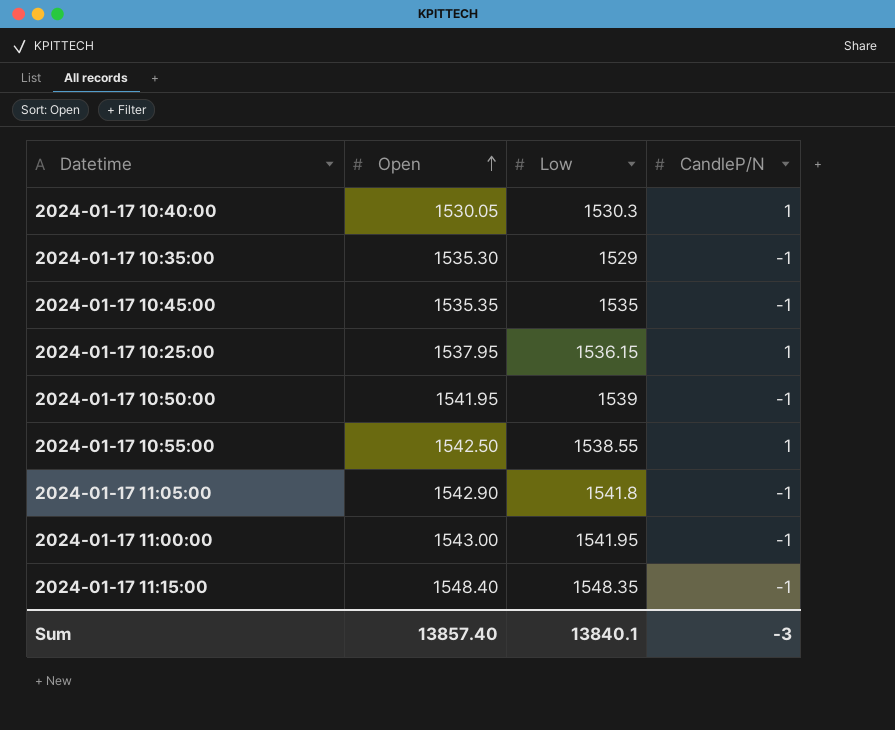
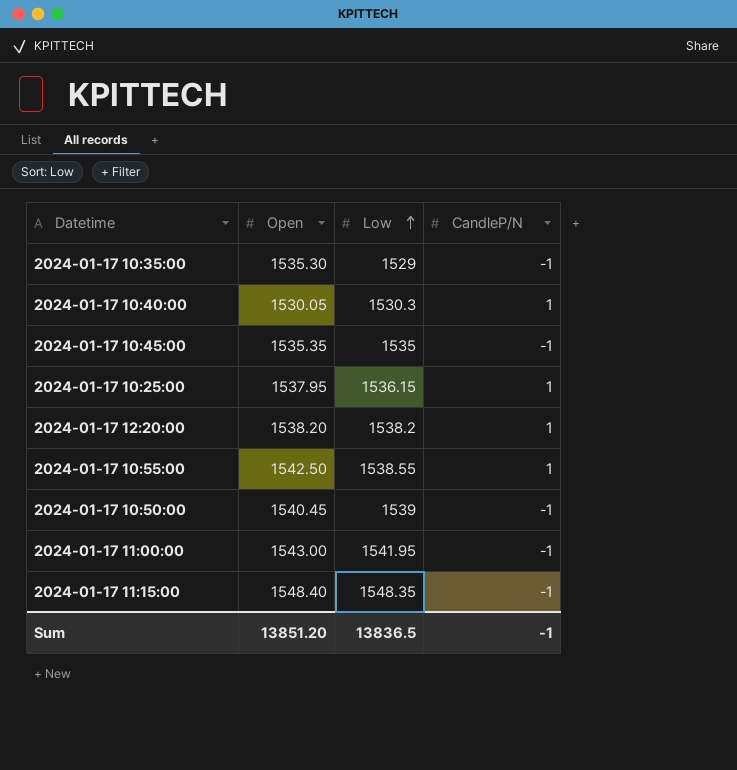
row order: Open ascending -> Low ascending
row 2024-01-17 11:05:00: 1542.90 | 1541.8 | -1 -> none
row 2024-01-17 12:20:00: none -> 1538.20 | 1538.2 | 1
2024-01-17 10:50:00 | Open: 1541.95 -> 1540.45
Sum | Open: 13857.40 -> 13851.20
Sum | Low: 13840.1 -> 13836.5
Sum | CandleP/N: -3 -> -1

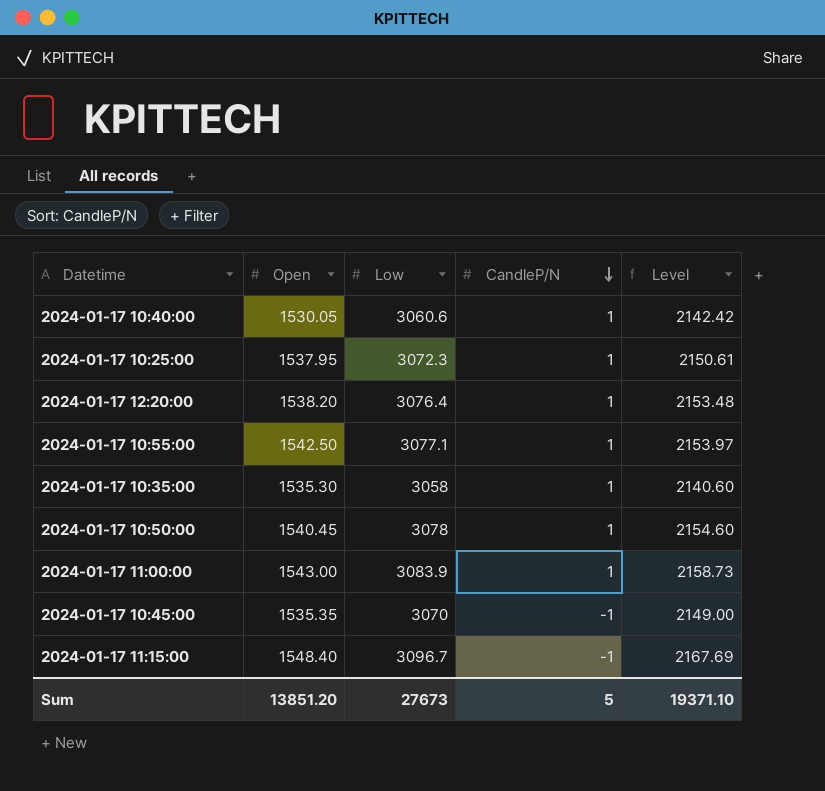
row order: Low ascending -> CandleP/N descending
column Level | formula: none -> [Low] * 0.7
2024-01-17 10:40:00 | Low: 1530.3 -> 3060.6
2024-01-17 10:25:00 | Low: 1536.15 -> 3072.3
2024-01-17 12:20:00 | Low: 1538.2 -> 3076.4
2024-01-17 10:55:00 | Low: 1538.55 -> 3077.1
2024-01-17 10:35:00 | Low: 1529 -> 3058
2024-01-17 10:35:00 | CandleP/N: -1 -> 1
2024-01-17 10:50:00 | Low: 1539 -> 3078
2024-01-17 10:50:00 | CandleP/N: -1 -> 1
2024-01-17 11:00:00 | Low: 1541.95 -> 3083.9
2024-01-17 11:00:00 | CandleP/N: -1 -> 1
2024-01-17 10:45:00 | Low: 1535 -> 3070
2024-01-17 11:15:00 | Low: 1548.35 -> 3096.7
Sum | Low: 13836.5 -> 27673
Sum | CandleP/N: -1 -> 5

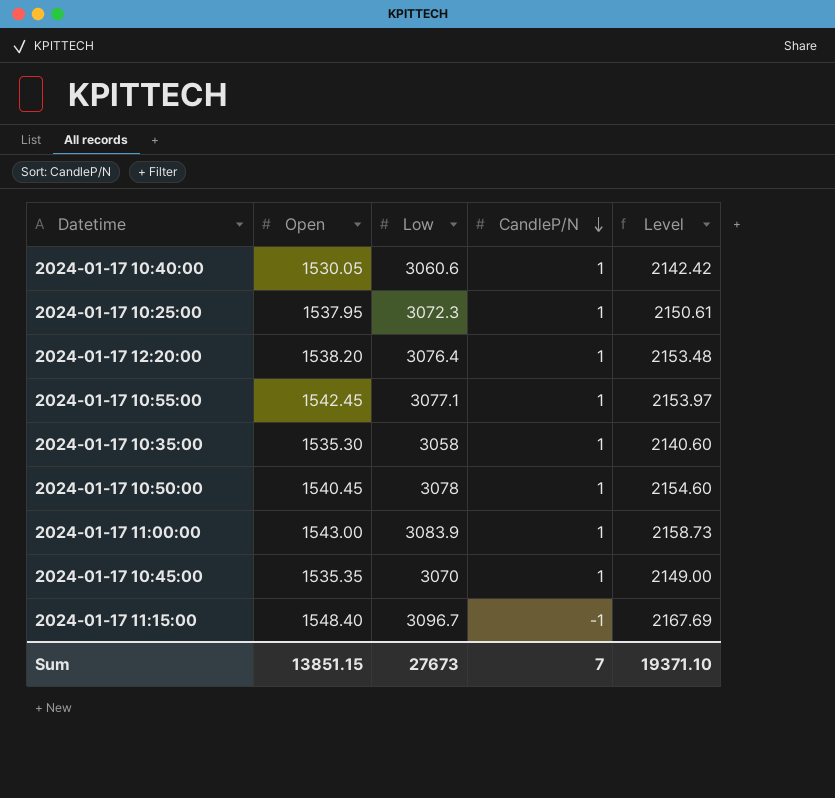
2024-01-17 10:55:00 | Open: 1542.50 -> 1542.45
2024-01-17 10:45:00 | CandleP/N: -1 -> 1
Sum | Open: 13851.20 -> 13851.15
Sum | CandleP/N: 5 -> 7

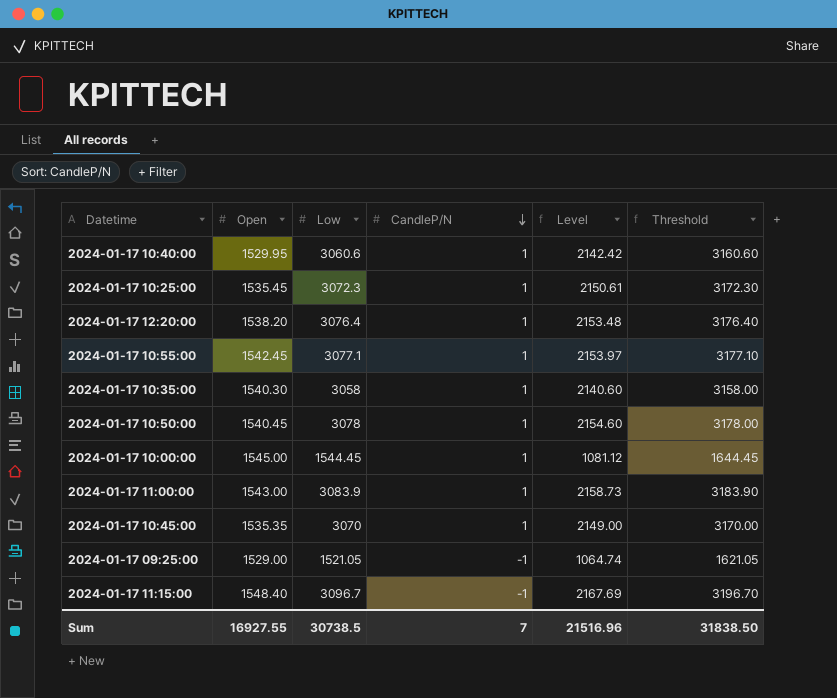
column Threshold | formula: none -> [Low] + 100
2024-01-17 10:40:00 | Open: 1530.05 -> 1529.95
2024-01-17 10:25:00 | Open: 1537.95 -> 1535.45
2024-01-17 10:35:00 | Open: 1535.30 -> 1540.30
row 2024-01-17 10:00:00: none -> 1545.00 | 1544.45 | 1 | 1081.12 | 1644.45
row 2024-01-17 09:25:00: none -> 1529.00 | 1521.05 | -1 | 1064.74 | 1621.05
Sum | Open: 13851.15 -> 16927.55
Sum | Low: 27673 -> 30738.5
Sum | Level: 19371.10 -> 21516.96

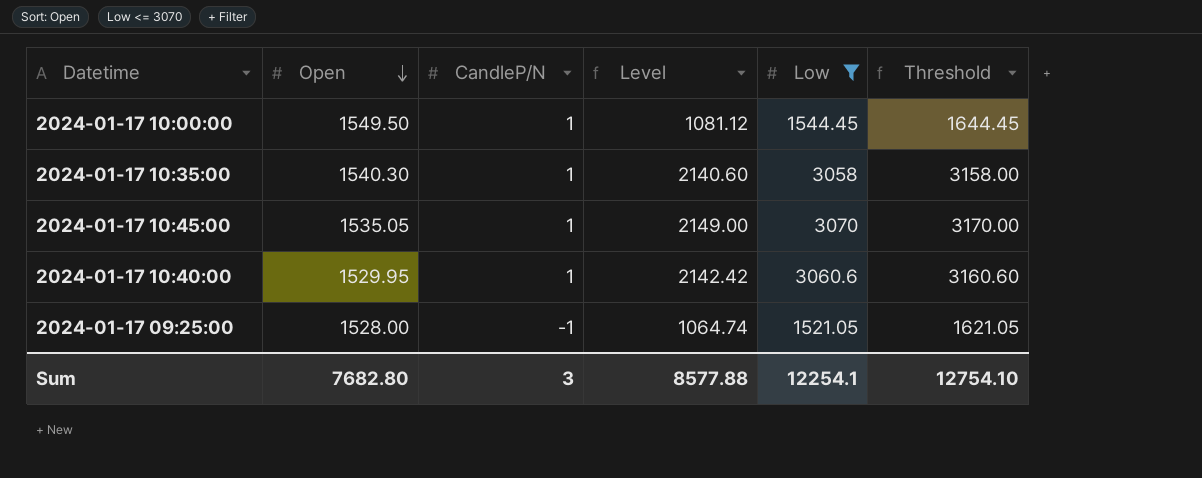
filter: none -> Low <= 3070
row order: CandleP/N descending -> Open descending
column Low | position: 3 -> 5
2024-01-17 10:00:00 | Open: 1545.00 -> 1549.50
2024-01-17 10:45:00 | Open: 1535.35 -> 1535.05
2024-01-17 09:25:00 | Open: 1529.00 -> 1528.00
Sum | Open: 16927.55 -> 7682.80
Sum | CandleP/N: 7 -> 3
Sum | Level: 21516.96 -> 8577.88
Sum | Low: 30738.5 -> 12254.1
Sum | Threshold: 31838.50 -> 12754.10

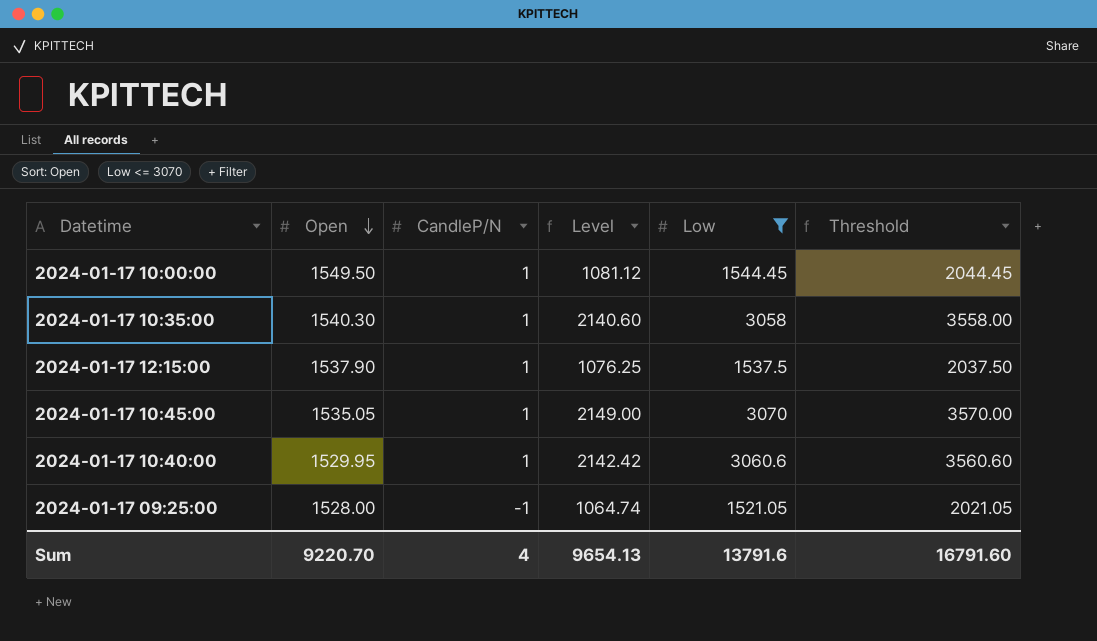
column Threshold | formula: [Low] + 100 -> [Low] + 500
row 2024-01-17 12:15:00: none -> 1537.90 | 1 | 1076.25 | 1537.5 | 2037.50
Sum | Open: 7682.80 -> 9220.70
Sum | CandleP/N: 3 -> 4
Sum | Level: 8577.88 -> 9654.13
Sum | Low: 12254.1 -> 13791.6
Sum | Threshold: 12754.10 -> 16791.60

